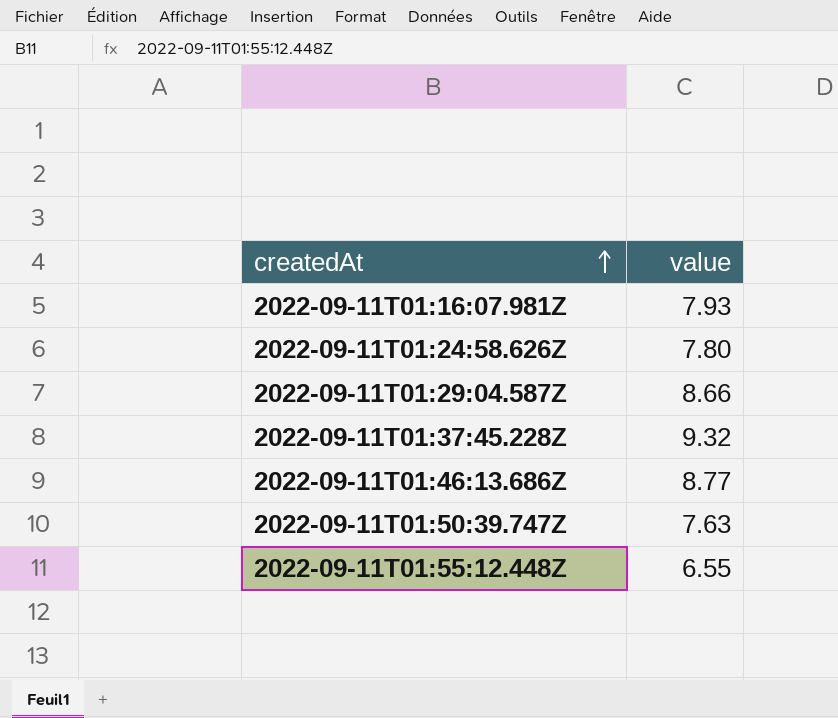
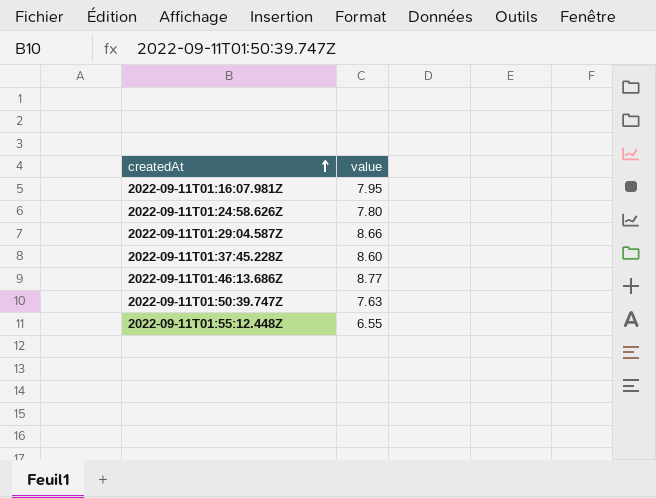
2022-09-11T01:16:07.981Z | value: 7.93 -> 7.95
2022-09-11T01:37:45.228Z | value: 9.32 -> 8.60

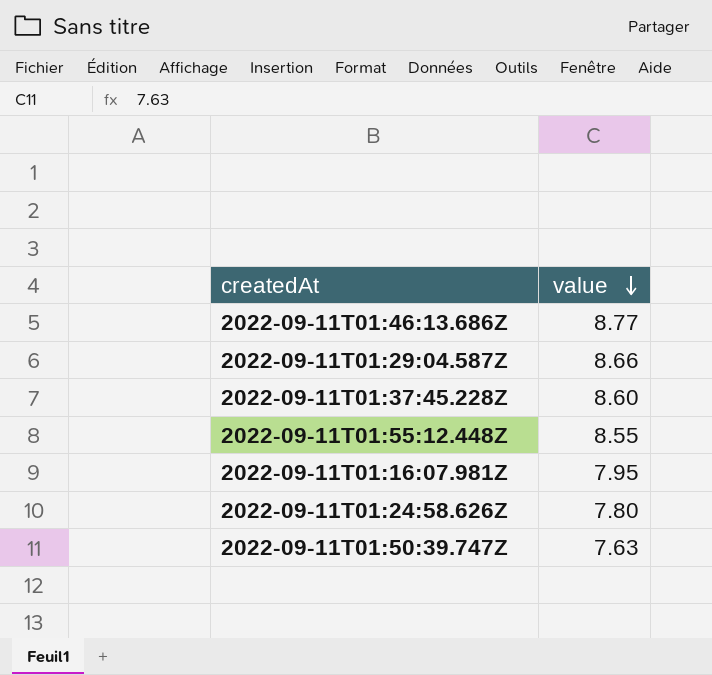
row order: createdAt ascending -> value descending
2022-09-11T01:55:12.448Z | value: 6.55 -> 8.55

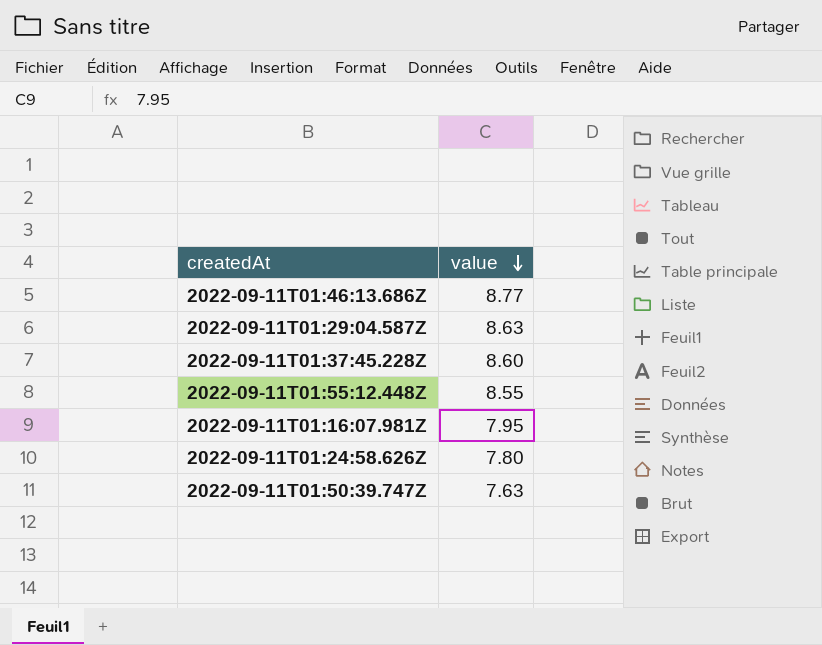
2022-09-11T01:29:04.587Z | value: 8.66 -> 8.63

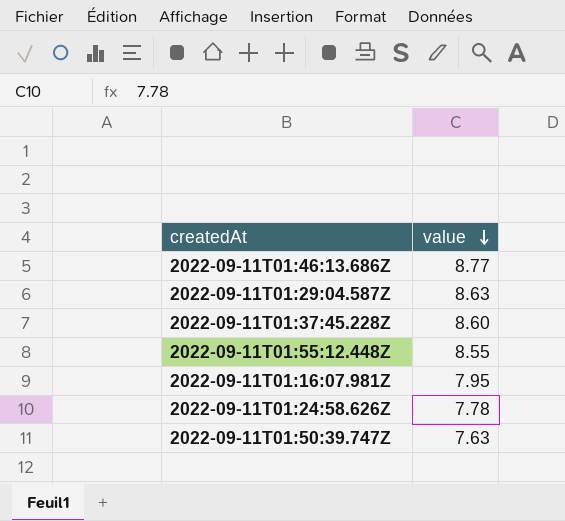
2022-09-11T01:24:58.626Z | value: 7.80 -> 7.78

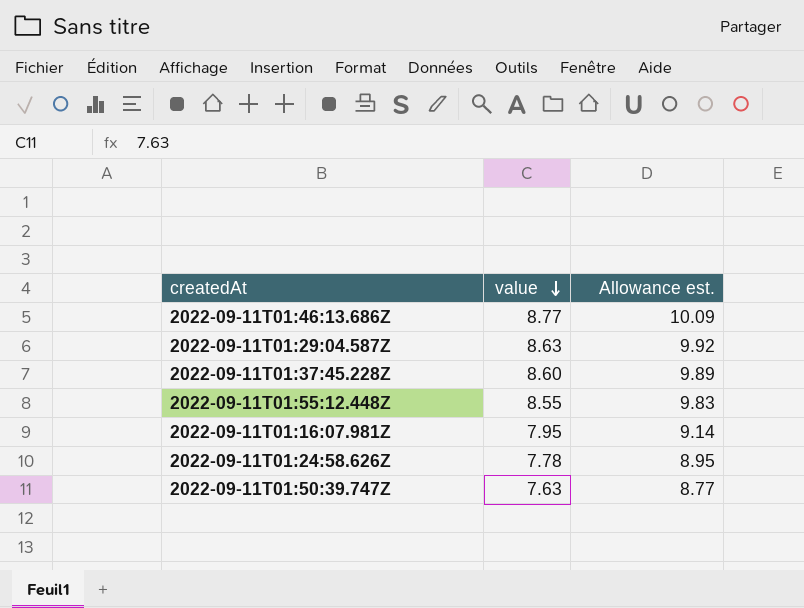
column Allowance est. | formula: none -> [value] * 1.15

